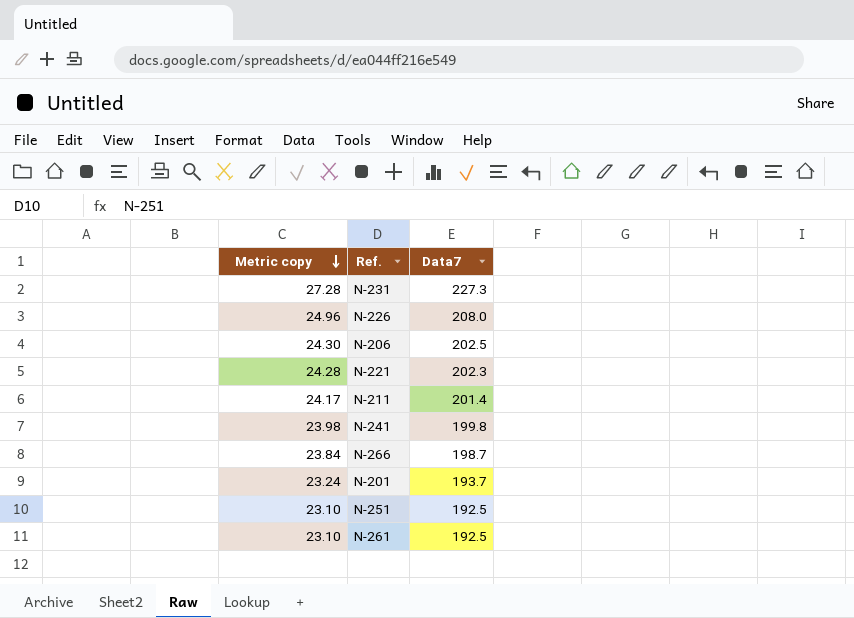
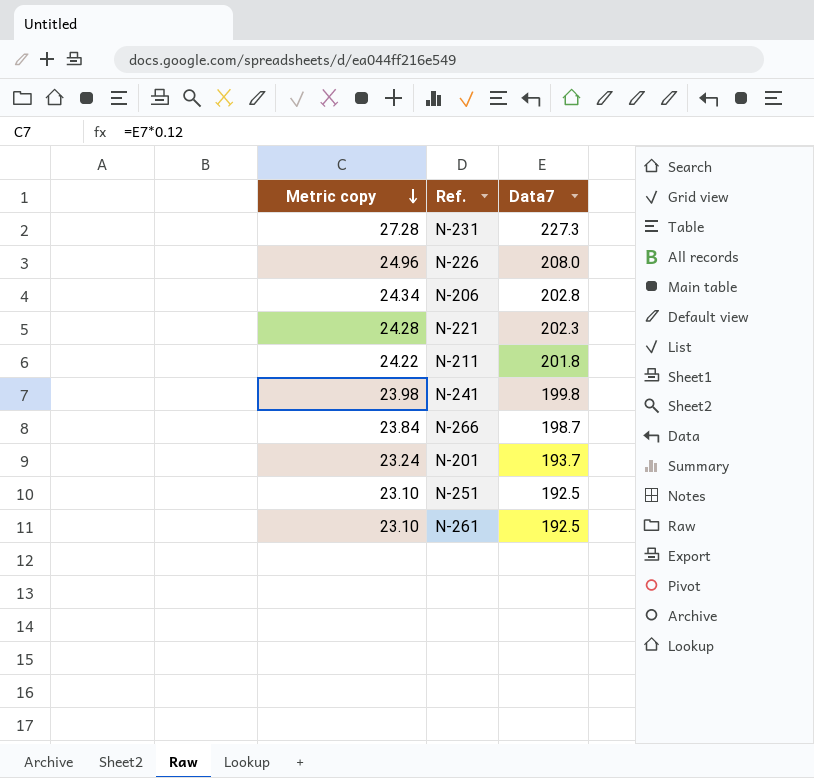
N-206 | Metric copy: 24.30 -> 24.34
N-206 | Data7: 202.5 -> 202.8
N-211 | Metric copy: 24.17 -> 24.22
N-211 | Data7: 201.4 -> 201.8

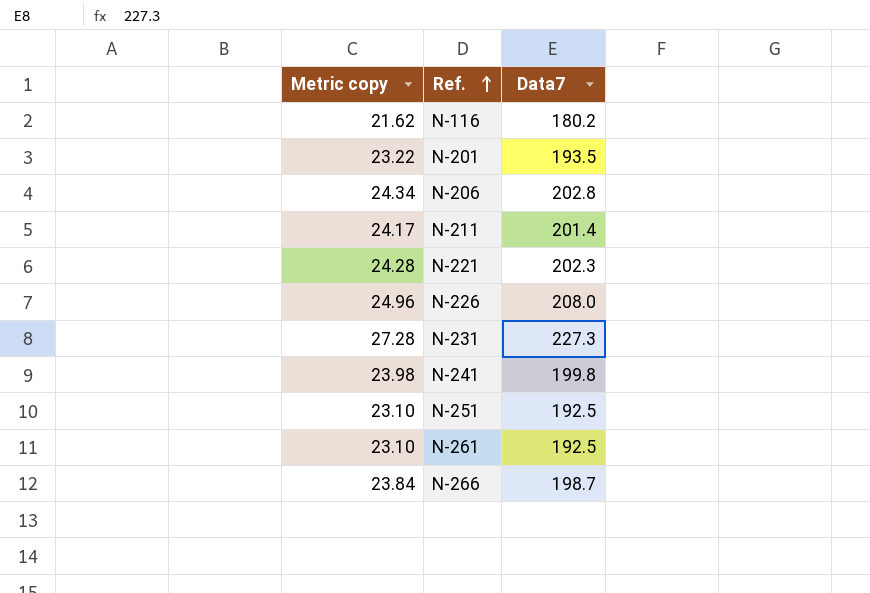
row order: Metric copy descending -> Ref. ascending
row N-116: none -> 21.62 | 180.2
N-201 | Metric copy: 23.24 -> 23.22
N-201 | Data7: 193.7 -> 193.5
N-211 | Metric copy: 24.22 -> 24.17
N-211 | Data7: 201.8 -> 201.4

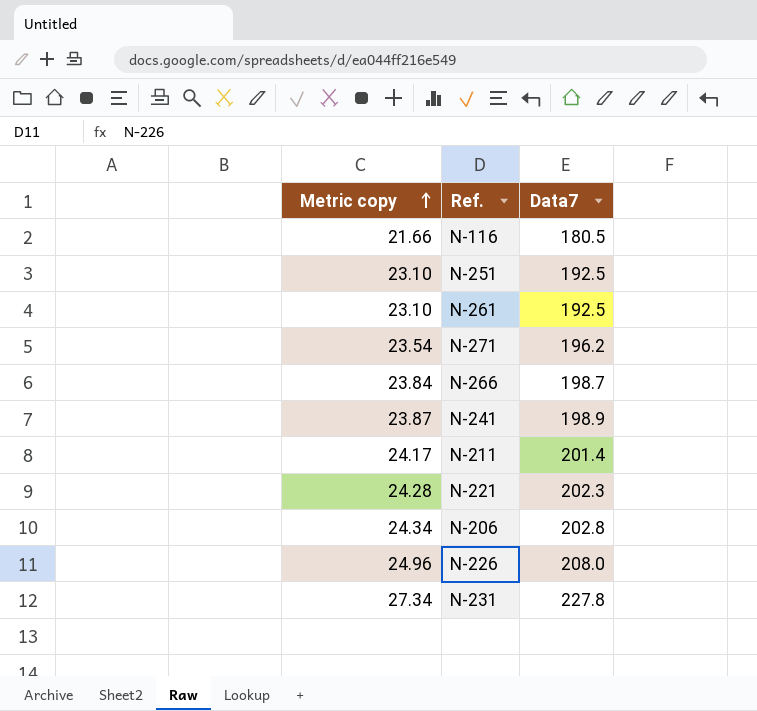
row order: Ref. ascending -> Metric copy ascending
row N-201: 23.22 | 193.5 -> none
N-116 | Metric copy: 21.62 -> 21.66
N-116 | Data7: 180.2 -> 180.5
row N-271: none -> 23.54 | 196.2
N-241 | Metric copy: 23.98 -> 23.87
N-241 | Data7: 199.8 -> 198.9
N-231 | Metric copy: 27.28 -> 27.34
N-231 | Data7: 227.3 -> 227.8

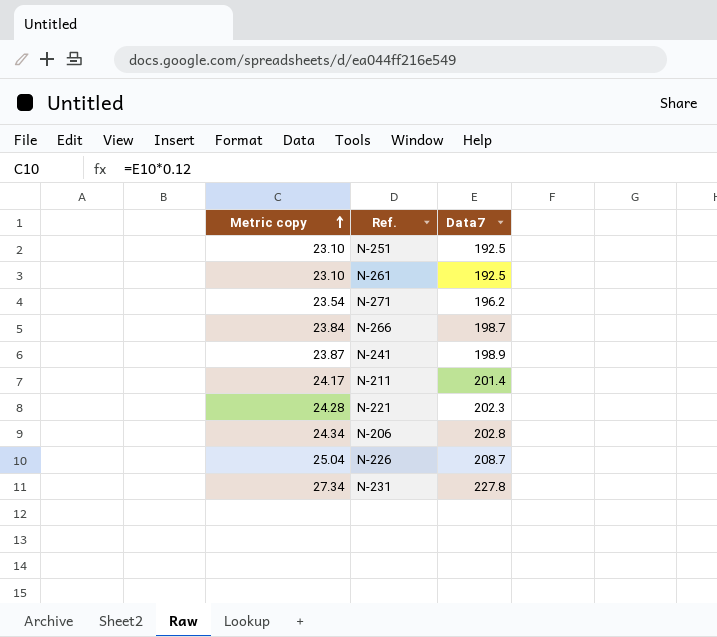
row N-116: 21.66 | 180.5 -> none
N-226 | Metric copy: 24.96 -> 25.04
N-226 | Data7: 208.0 -> 208.7

